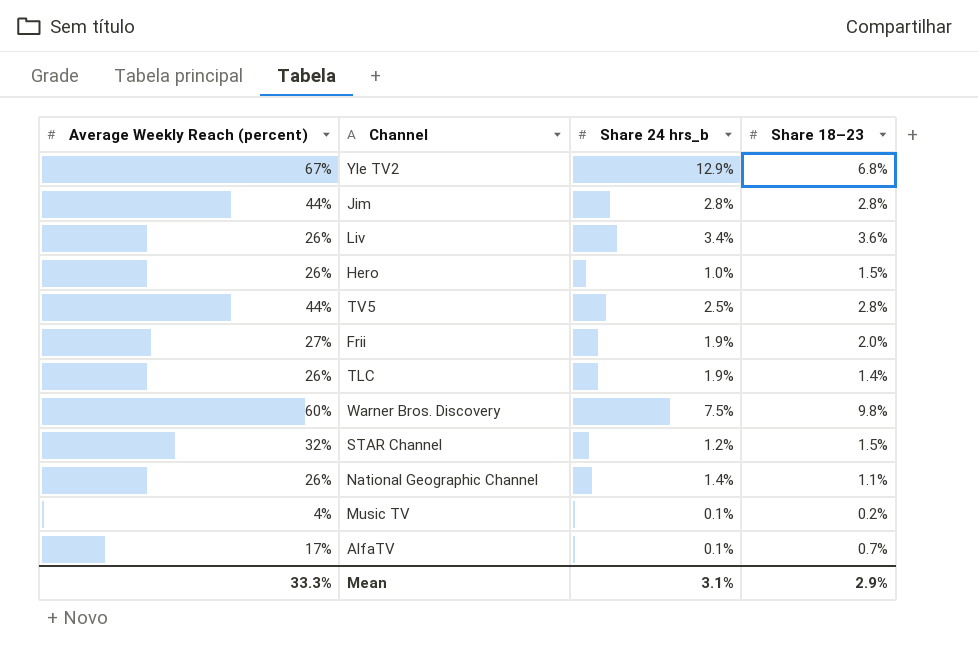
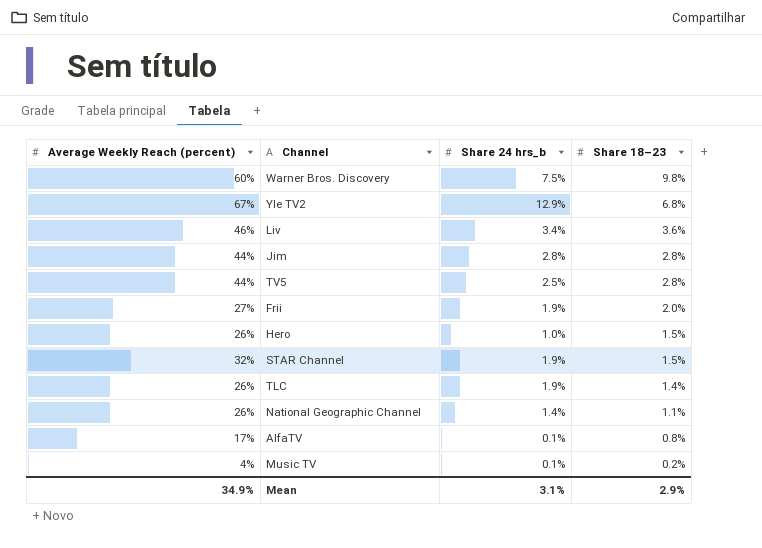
row order: none -> Share 18–23 descending
Liv | Average Weekly Reach (percent): 26% -> 46%
STAR Channel | Share 24 hrs_b: 1.2% -> 1.9%
AlfaTV | Share 18–23: 0.7% -> 0.8%
Mean | Average Weekly Reach (percent): 33.3% -> 34.9%

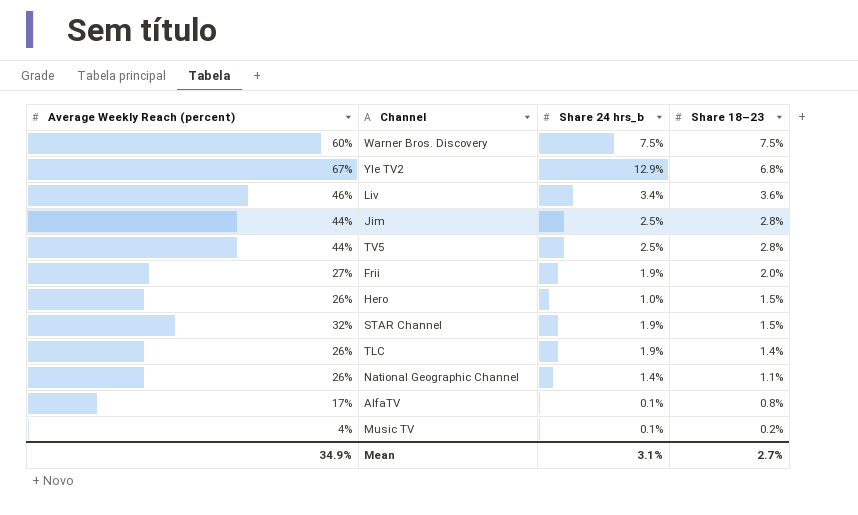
Warner Bros. Discovery | Share 18–23: 9.8% -> 7.5%
Jim | Share 24 hrs_b: 2.8% -> 2.5%
Mean | Share 18–23: 2.9% -> 2.7%

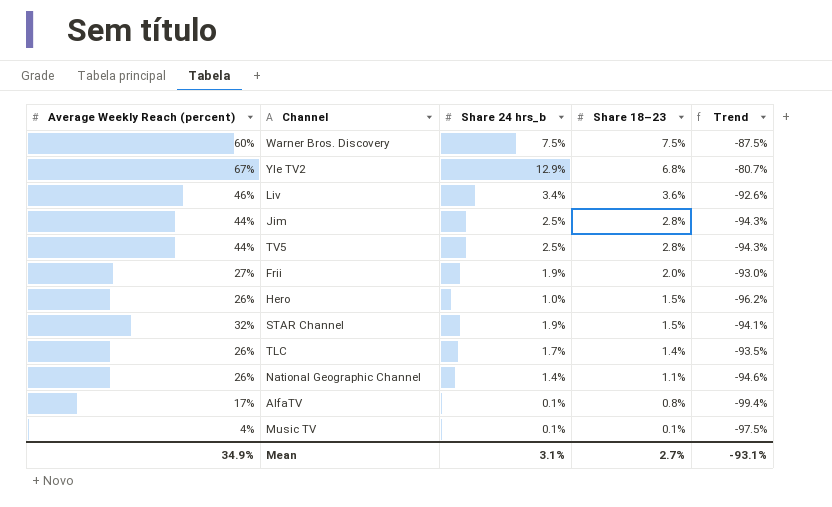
column Trend | formula: none -> ([Share 24 hrs_b] - [Average Weekly Reach (percent)]) / [Average Weekly Reach (percent)]
TLC | Share 24 hrs_b: 1.9% -> 1.7%
Music TV | Share 18–23: 0.2% -> 0.1%

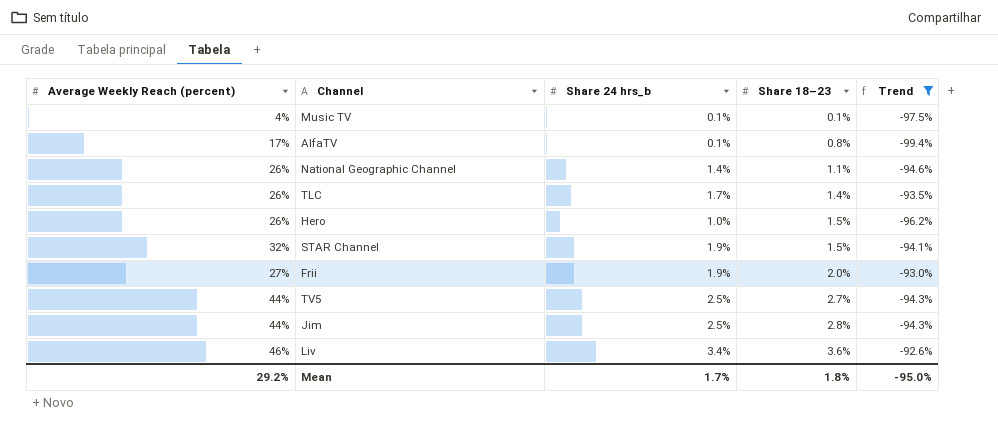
filter: none -> Trend <= -92.6%
row order: Share 18–23 descending -> Share 18–23 ascending
TV5 | Share 18–23: 2.8% -> 2.7%
Mean | Average Weekly Reach (percent): 34.9% -> 29.2%
Mean | Share 24 hrs_b: 3.1% -> 1.7%
Mean | Share 18–23: 2.7% -> 1.8%
Mean | Trend: -93.1% -> -95.0%

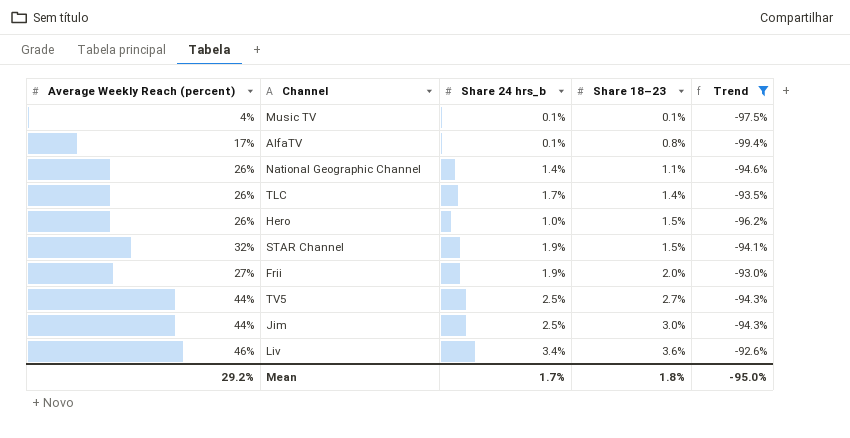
Jim | Share 18–23: 2.8% -> 3.0%

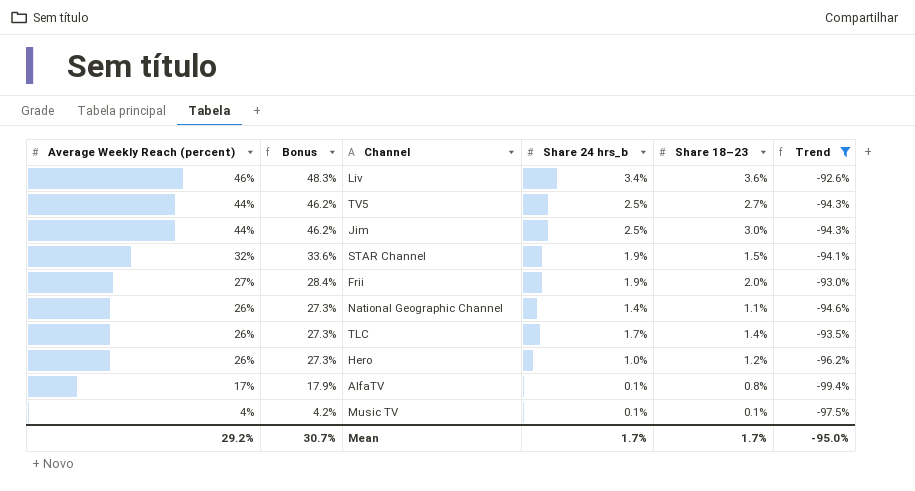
row order: Share 18–23 ascending -> Average Weekly Reach (percent) descending
column Bonus | formula: none -> [Average Weekly Reach (percent)] * 1.05
Hero | Share 18–23: 1.5% -> 1.2%
Mean | Share 18–23: 1.8% -> 1.7%

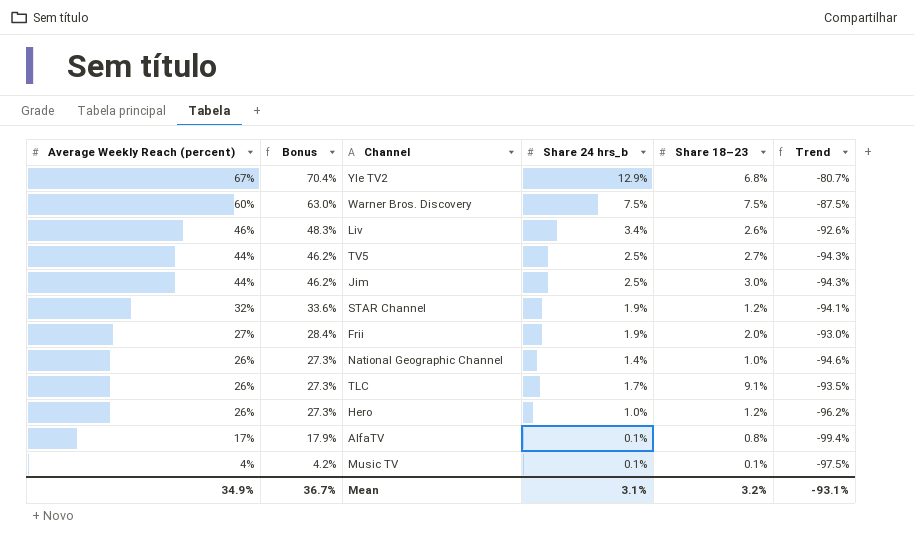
filter: Trend <= -92.6% -> none
Liv | Share 18–23: 3.6% -> 2.6%
STAR Channel | Share 18–23: 1.5% -> 1.2%
National Geographic Channel | Share 18–23: 1.1% -> 1.0%
TLC | Share 18–23: 1.4% -> 9.1%
Mean | Average Weekly Reach (percent): 29.2% -> 34.9%
Mean | Bonus: 30.7% -> 36.7%
Mean | Share 24 hrs_b: 1.7% -> 3.1%
Mean | Share 18–23: 1.7% -> 3.2%
Mean | Trend: -95.0% -> -93.1%

